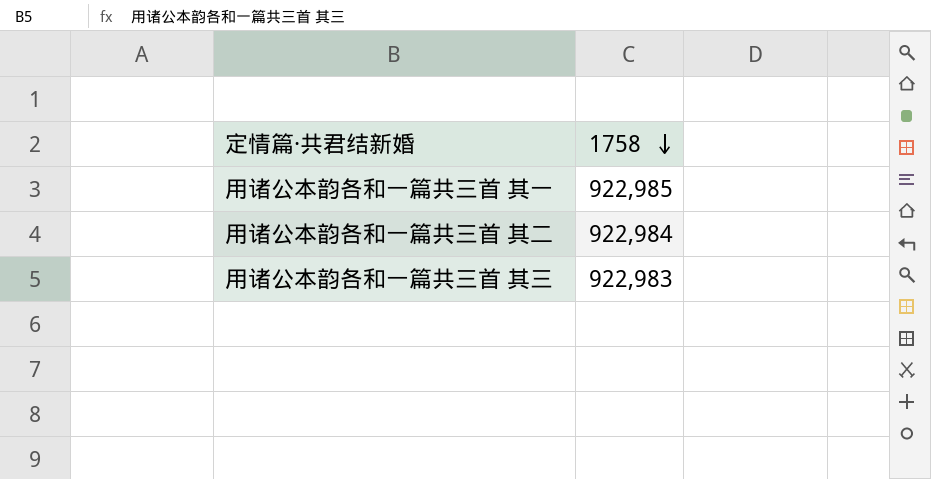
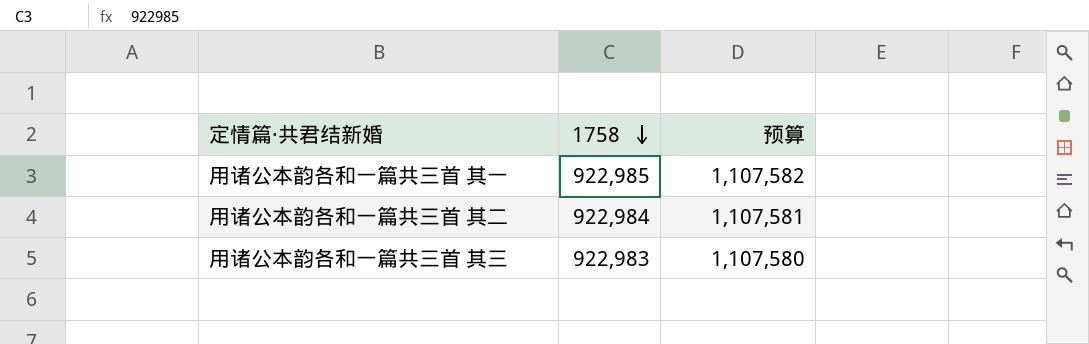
column 预算 | formula: none -> [1758] * 1.2

